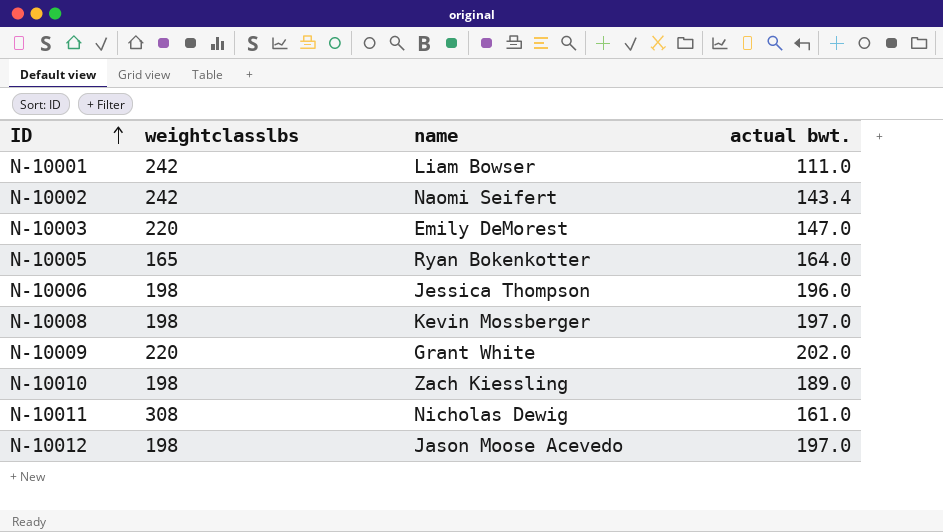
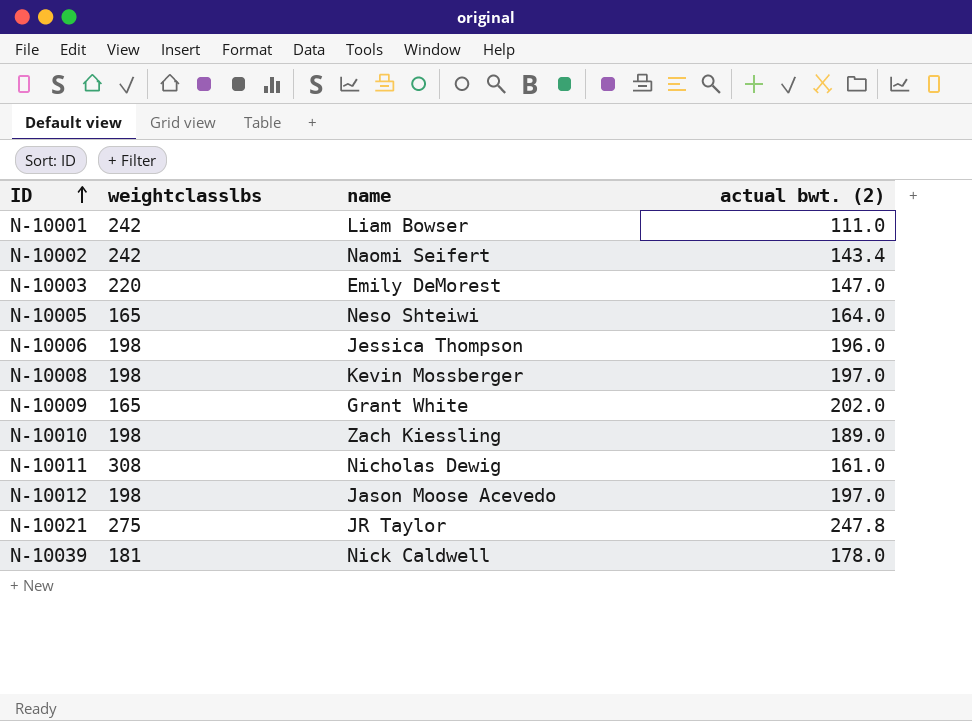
column name: actual bwt. -> actual bwt. (2)
N-10005 | name: Ryan Bokenkotter -> Neso Shteiwi
N-10009 | weightclasslbs: 220 -> 165
row N-10021: none -> 275 | JR Taylor | 247.8
row N-10039: none -> 181 | Nick Caldwell | 178.0

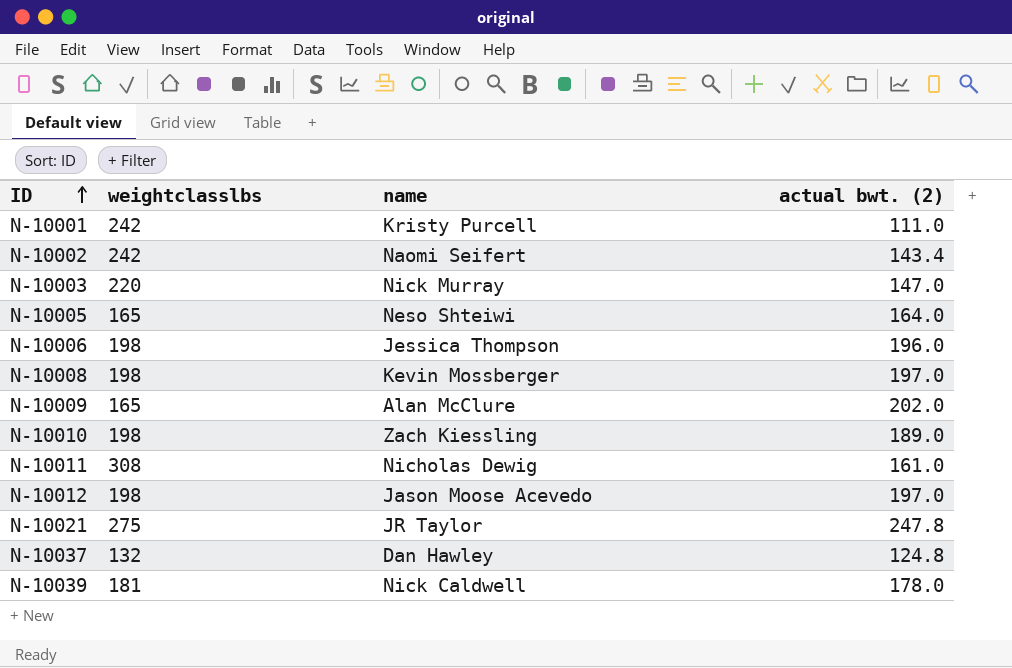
N-10001 | name: Liam Bowser -> Kristy Purcell
N-10003 | name: Emily DeMorest -> Nick Murray
N-10009 | name: Grant White -> Alan McClure
row N-10037: none -> 132 | Dan Hawley | 124.8

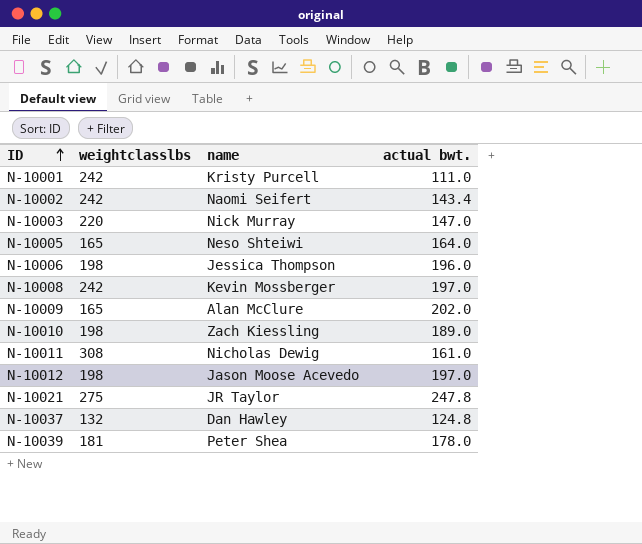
column name: actual bwt. (2) -> actual bwt.
N-10008 | weightclasslbs: 198 -> 242
N-10039 | name: Nick Caldwell -> Peter Shea

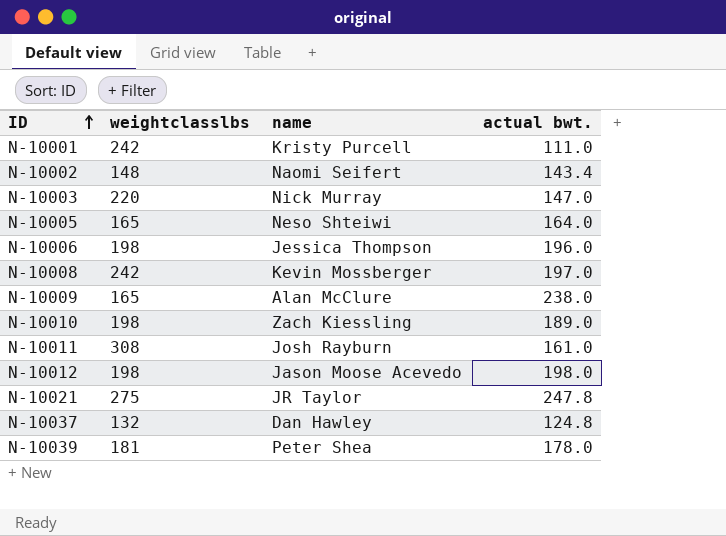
N-10002 | weightclasslbs: 242 -> 148
N-10009 | actual bwt.: 202.0 -> 238.0
N-10011 | name: Nicholas Dewig -> Josh Rayburn
N-10012 | actual bwt.: 197.0 -> 198.0

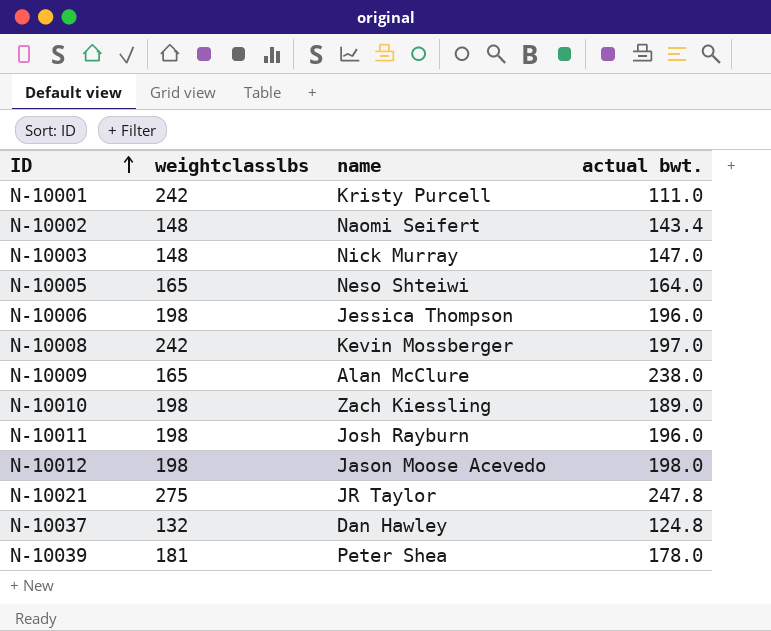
N-10003 | weightclasslbs: 220 -> 148
N-10011 | weightclasslbs: 308 -> 198
N-10011 | actual bwt.: 161.0 -> 196.0

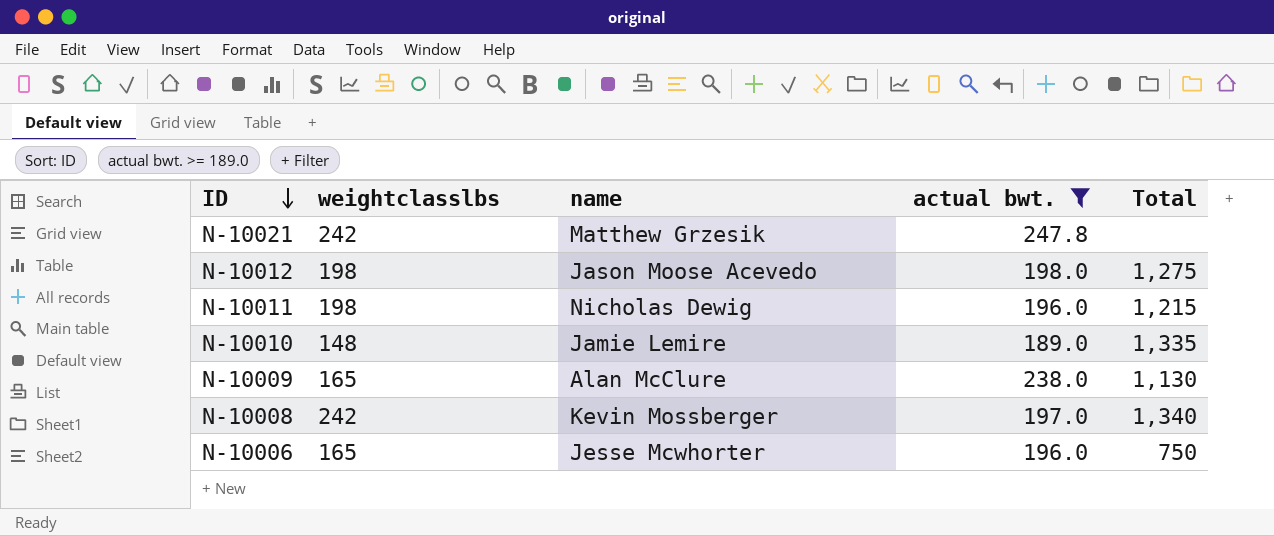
filter: none -> actual bwt. >= 189.0
row order: ID ascending -> ID descending
column Total | position: none -> 5
N-10021 | weightclasslbs: 275 -> 242
N-10021 | name: JR Taylor -> Matthew Grzesik
N-10011 | name: Josh Rayburn -> Nicholas Dewig
N-10010 | weightclasslbs: 198 -> 148
N-10010 | name: Zach Kiessling -> Jamie Lemire
N-10006 | weightclasslbs: 198 -> 165
N-10006 | name: Jessica Thompson -> Jesse Mcwhorter

